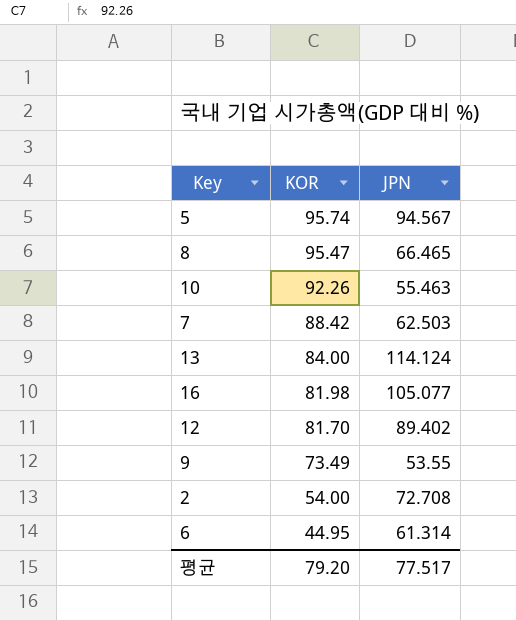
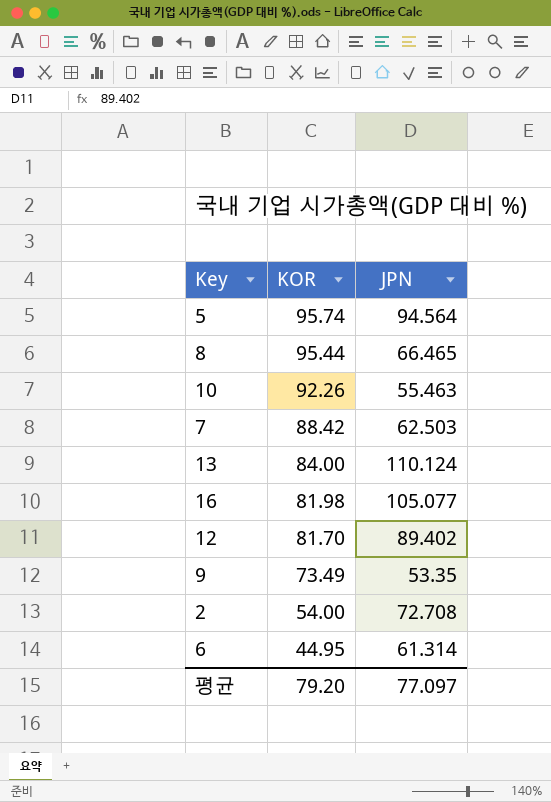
5 | JPN: 94.567 -> 94.564
8 | KOR: 95.47 -> 95.44
13 | JPN: 114.124 -> 110.124
9 | JPN: 53.55 -> 53.35
평균 | JPN: 77.517 -> 77.097

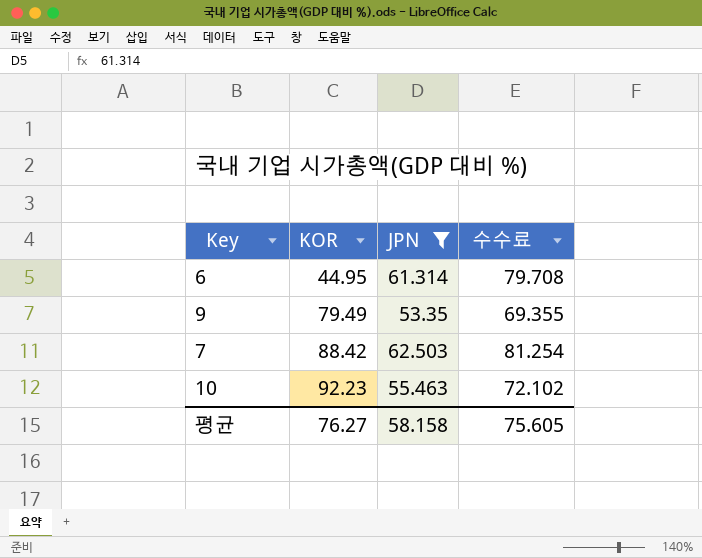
filter: none -> JPN <= 62.503
row order: KOR descending -> KOR ascending
column 수수료 | formula: none -> [JPN] * 1.3
9 | KOR: 73.49 -> 79.49
10 | KOR: 92.26 -> 92.23
평균 | KOR: 79.20 -> 76.27
평균 | JPN: 77.097 -> 58.158

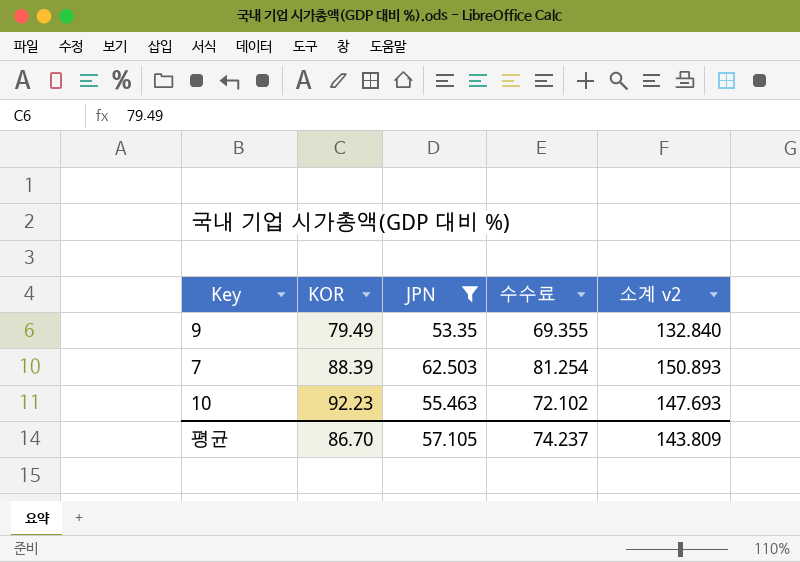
column 소계 v2 | formula: none -> [KOR] + [JPN]
row 6: 44.95 | 61.314 | 79.708 -> none
7 | KOR: 88.42 -> 88.39
평균 | KOR: 76.27 -> 86.70
평균 | JPN: 58.158 -> 57.105
평균 | 수수료: 75.605 -> 74.237

